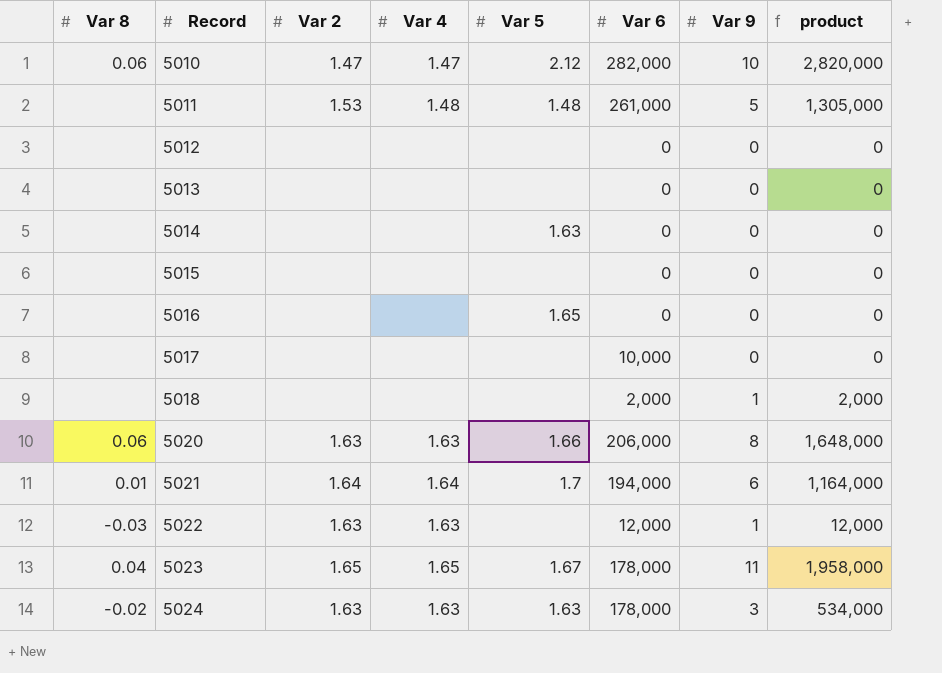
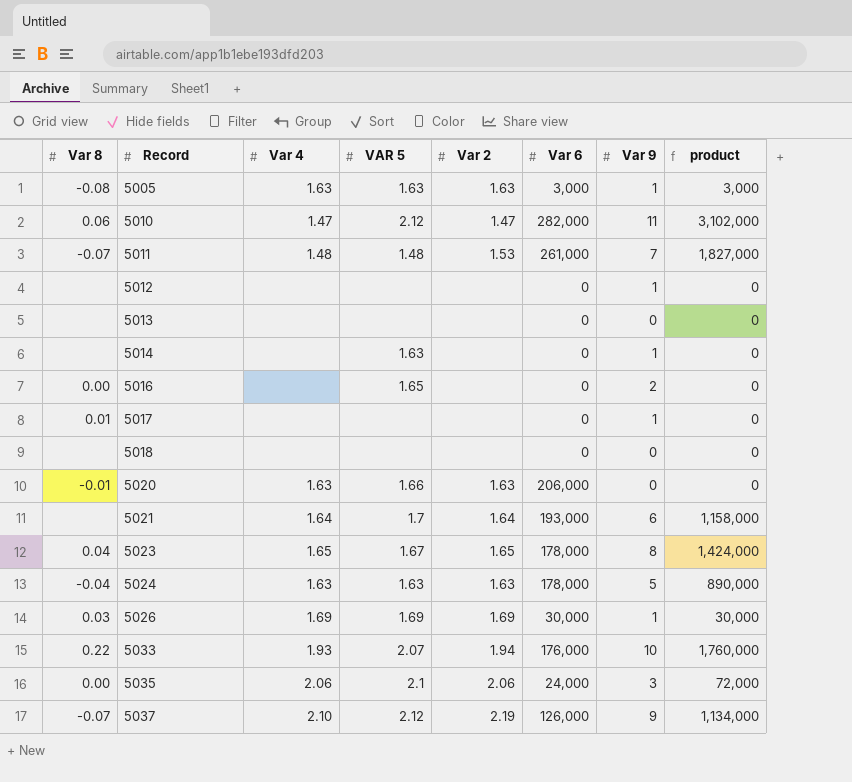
column name: Var 5 -> VAR 5
column Var 2 | position: 3 -> 5
row 5015: none | none | none | none | 0 | 0 | 0 -> none
row 5022: -0.03 | 1.63 | 1.63 | none | 12,000 | 1 | 12,000 -> none
row 5005: none -> -0.08 | 1.63 | 1.63 | 1.63 | 3,000 | 1 | 3,000
5010 | Var 9: 10 -> 11
5010 | product: 2,820,000 -> 3,102,000
5011 | Var 8: none -> -0.07
5011 | Var 9: 5 -> 7
5011 | product: 1,305,000 -> 1,827,000
5012 | Var 9: 0 -> 1
5014 | Var 9: 0 -> 1
5016 | Var 8: none -> 0.00
5016 | Var 9: 0 -> 2
5017 | Var 8: none -> 0.01
5017 | Var 6: 10,000 -> 0
5017 | Var 9: 0 -> 1
5018 | Var 6: 2,000 -> 0
5018 | Var 9: 1 -> 0
5018 | product: 2,000 -> 0
5020 | Var 8: 0.06 -> -0.01
5020 | Var 9: 8 -> 0
5020 | product: 1,648,000 -> 0
5021 | Var 8: 0.01 -> none
5021 | Var 6: 194,000 -> 193,000
5021 | product: 1,164,000 -> 1,158,000
5023 | Var 9: 11 -> 8
5023 | product: 1,958,000 -> 1,424,000
5024 | Var 8: -0.02 -> -0.04
5024 | Var 9: 3 -> 5
5024 | product: 534,000 -> 890,000
row 5026: none -> 0.03 | 1.69 | 1.69 | 1.69 | 30,000 | 1 | 30,000
row 5033: none -> 0.22 | 1.93 | 2.07 | 1.94 | 176,000 | 10 | 1,760,000
row 5035: none -> 0.00 | 2.06 | 2.1 | 2.06 | 24,000 | 3 | 72,000
row 5037: none -> -0.07 | 2.10 | 2.12 | 2.19 | 126,000 | 9 | 1,134,000

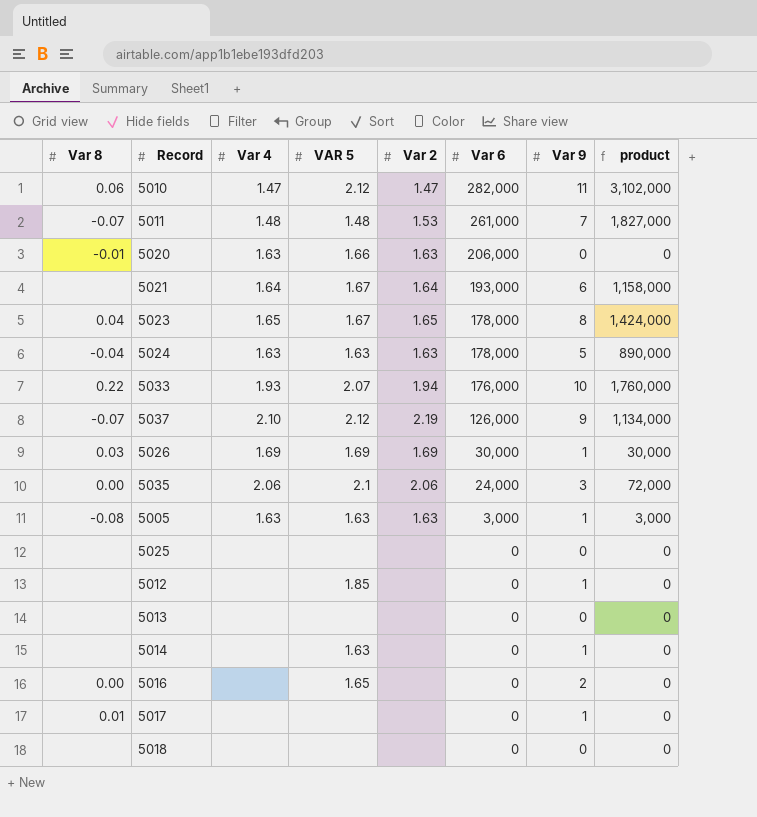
row order: Record ascending -> Var 6 descending
5021 | VAR 5: 1.7 -> 1.67
row 5025: none -> none | none | none | none | 0 | 0 | 0
5012 | VAR 5: none -> 1.85

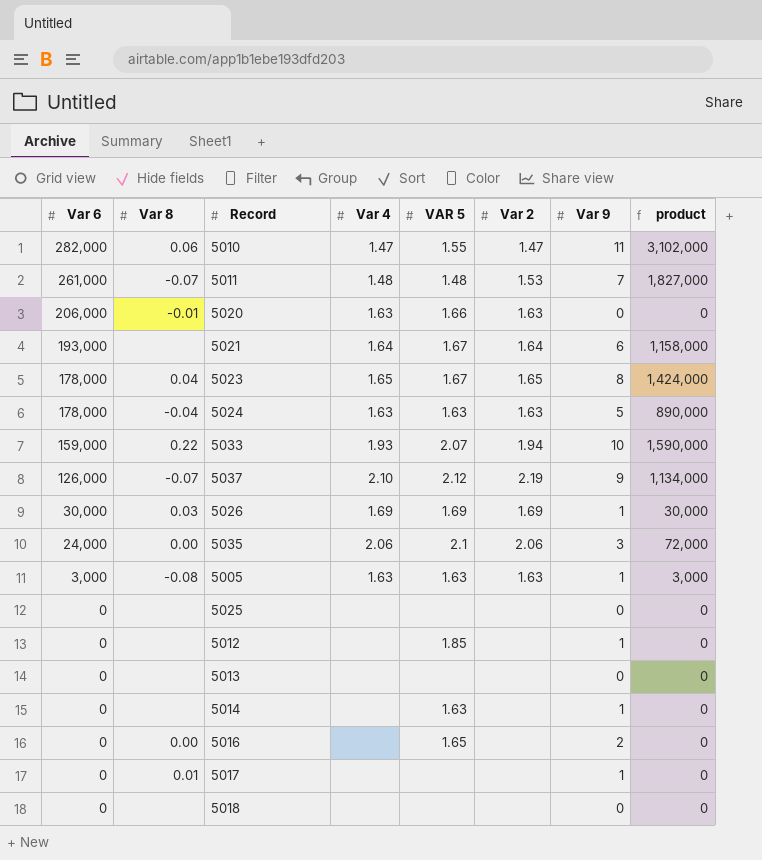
column Var 6 | position: 6 -> 1
5010 | VAR 5: 2.12 -> 1.55
5033 | Var 6: 176,000 -> 159,000
5033 | product: 1,760,000 -> 1,590,000

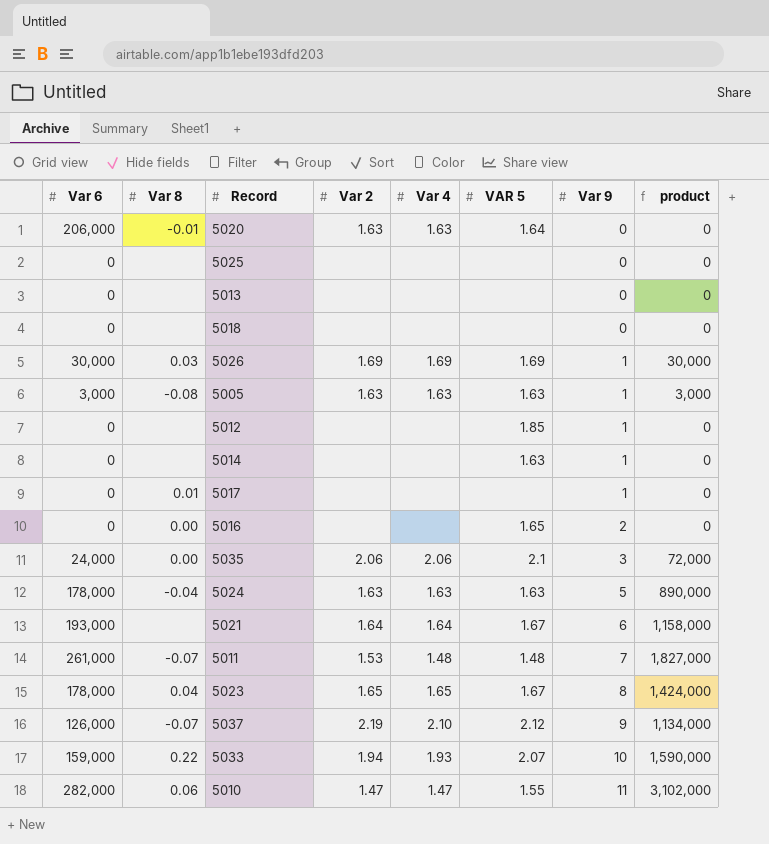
row order: Var 6 descending -> Var 9 ascending
column Var 2 | position: 6 -> 4
5020 | VAR 5: 1.66 -> 1.64

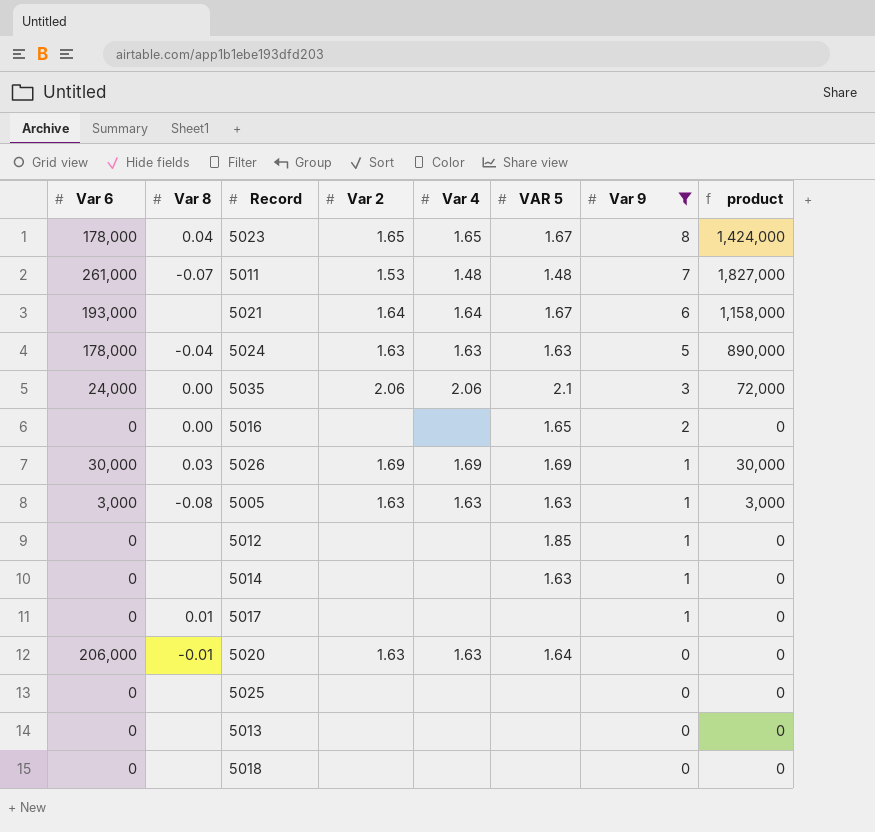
filter: none -> Var 9 <= 8
row order: Var 9 ascending -> Var 9 descending

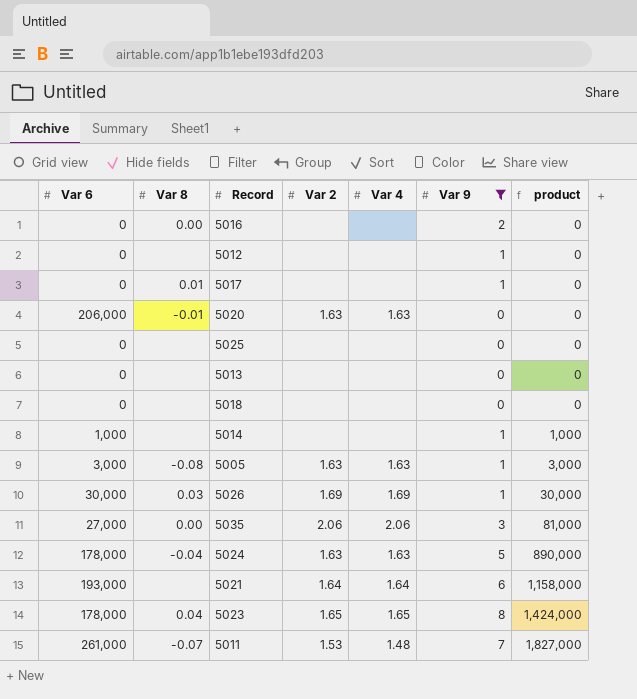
row order: Var 9 descending -> product ascending
column VAR 5 | position: 6 -> none
5014 | Var 6: 0 -> 1,000
5014 | product: 0 -> 1,000
5035 | Var 6: 24,000 -> 27,000
5035 | product: 72,000 -> 81,000

